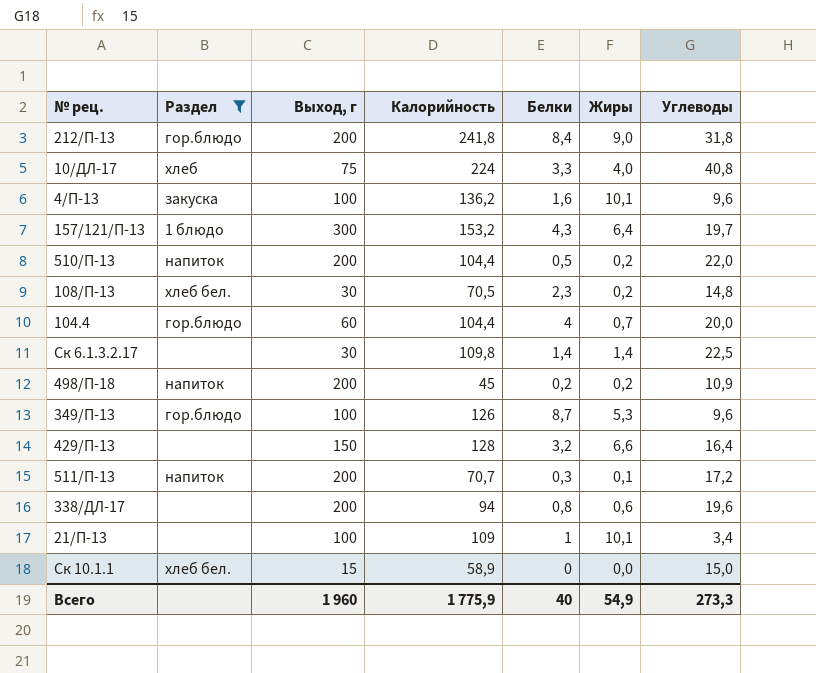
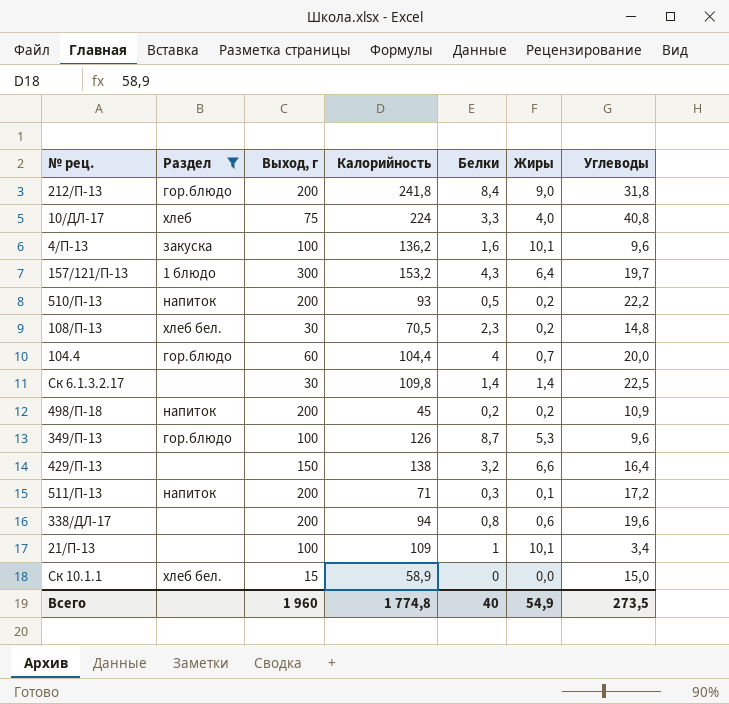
510/П-13 | Калорийность: 104,4 -> 93
510/П-13 | Углеводы: 22,0 -> 22,2
429/П-13 | Калорийность: 128 -> 138
511/П-13 | Калорийность: 70,7 -> 71
Всего | Калорийность: 1 775,9 -> 1 774,8
Всего | Углеводы: 273,3 -> 273,5

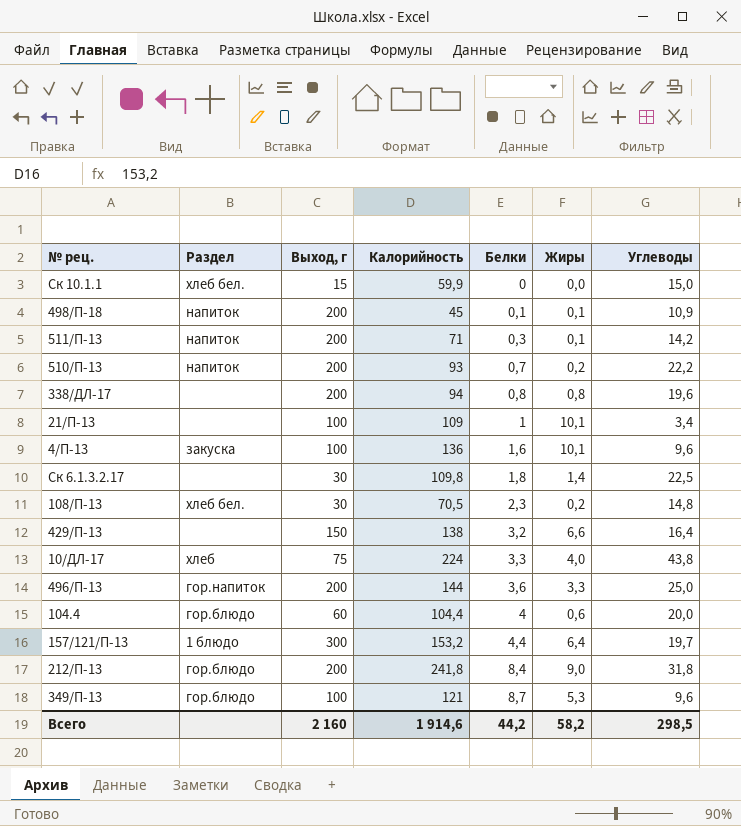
filter: Раздел != гор.напиток -> none
row order: none -> Белки ascending
Ск 10.1.1 | Калорийность: 58,9 -> 59,9
498/П-18 | Белки: 0,2 -> 0,1
498/П-18 | Жиры: 0,2 -> 0,1
511/П-13 | Углеводы: 17,2 -> 14,2
510/П-13 | Белки: 0,5 -> 0,7
338/ДЛ-17 | Жиры: 0,6 -> 0,8
4/П-13 | Калорийность: 136,2 -> 136
Ск 6.1.3.2.17 | Белки: 1,4 -> 1,8
10/ДЛ-17 | Углеводы: 40,8 -> 43,8
104.4 | Жиры: 0,7 -> 0,6
157/121/П-13 | Белки: 4,3 -> 4,4
349/П-13 | Калорийность: 126 -> 121
Всего | Выход, г: 1 960 -> 2 160
Всего | Калорийность: 1 774,8 -> 1 914,6
Всего | Белки: 40 -> 44,2
Всего | Жиры: 54,9 -> 58,2
Всего | Углеводы: 273,5 -> 298,5

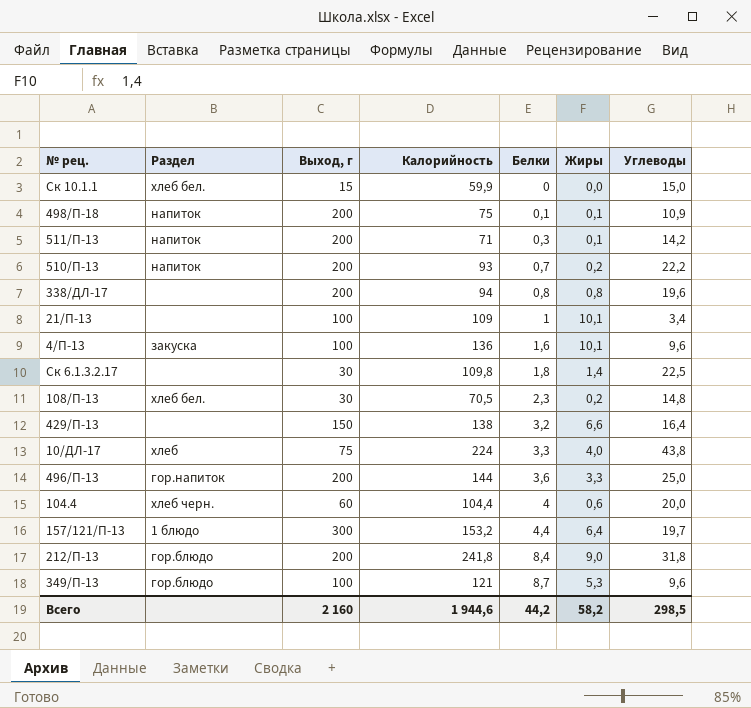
498/П-18 | Калорийность: 45 -> 75
104.4 | Раздел: гор.блюдо -> хлеб черн.
Всего | Калорийность: 1 914,6 -> 1 944,6

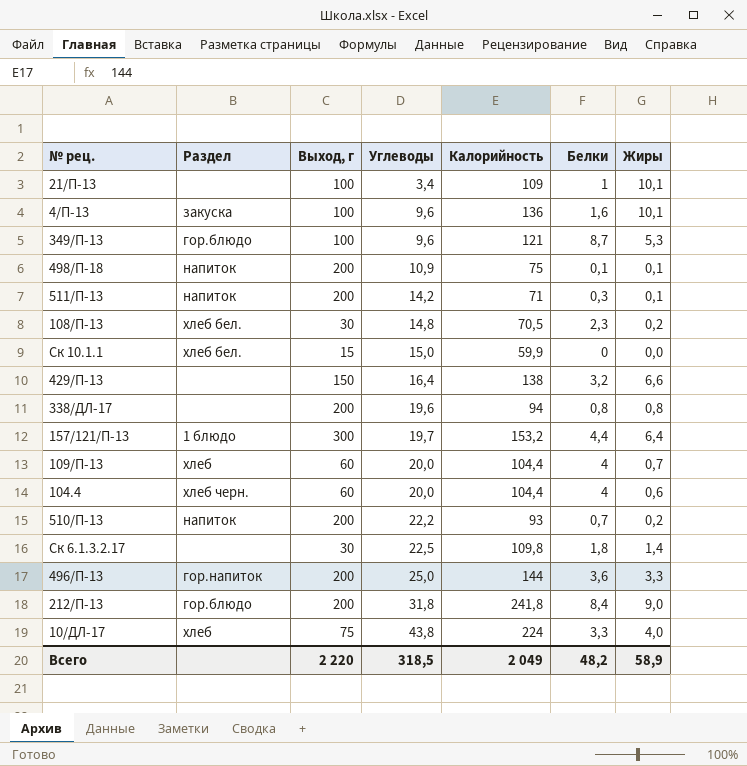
row order: Белки ascending -> Углеводы ascending
column Углеводы | position: 7 -> 4
row 109/П-13: none -> хлеб | 60 | 20,0 | 104,4 | 4 | 0,7
Всего | Выход, г: 2 160 -> 2 220
Всего | Углеводы: 298,5 -> 318,5
Всего | Калорийность: 1 944,6 -> 2 049
Всего | Белки: 44,2 -> 48,2
Всего | Жиры: 58,2 -> 58,9

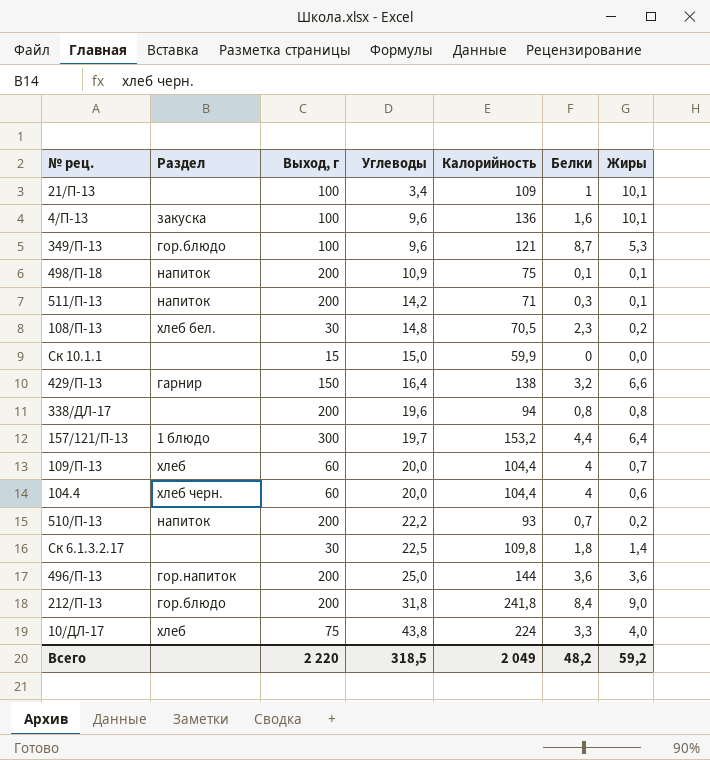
Ск 10.1.1 | Раздел: хлеб бел. -> none
429/П-13 | Раздел: none -> гарнир
496/П-13 | Жиры: 3,3 -> 3,6
Всего | Жиры: 58,9 -> 59,2

